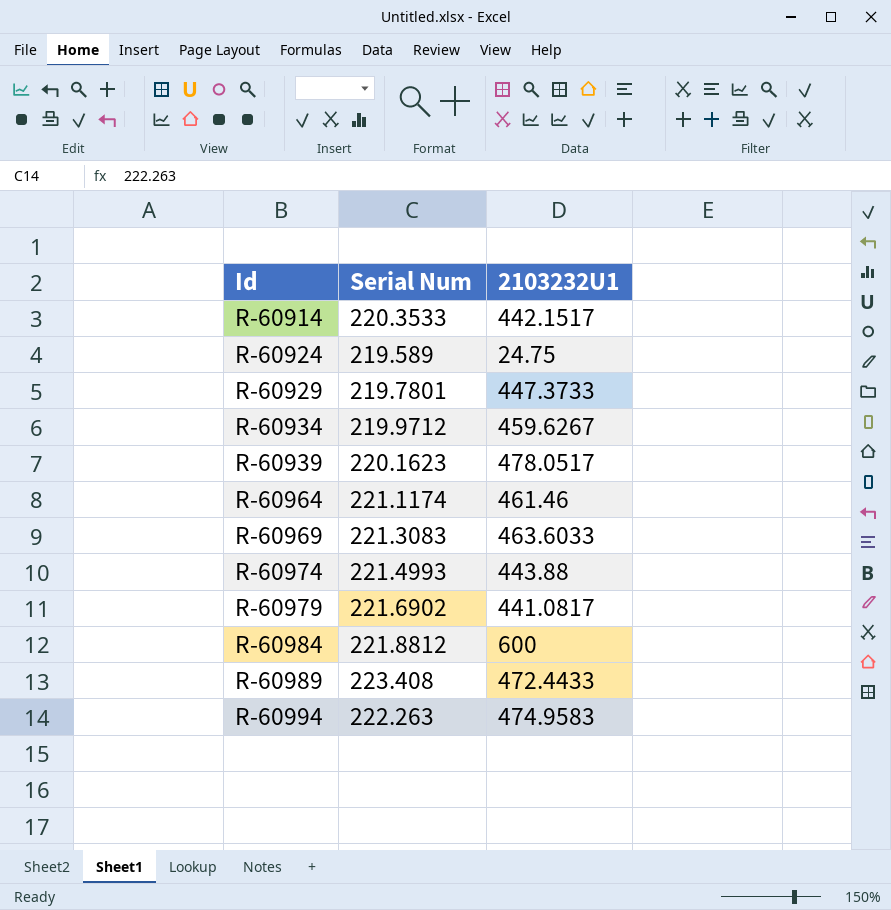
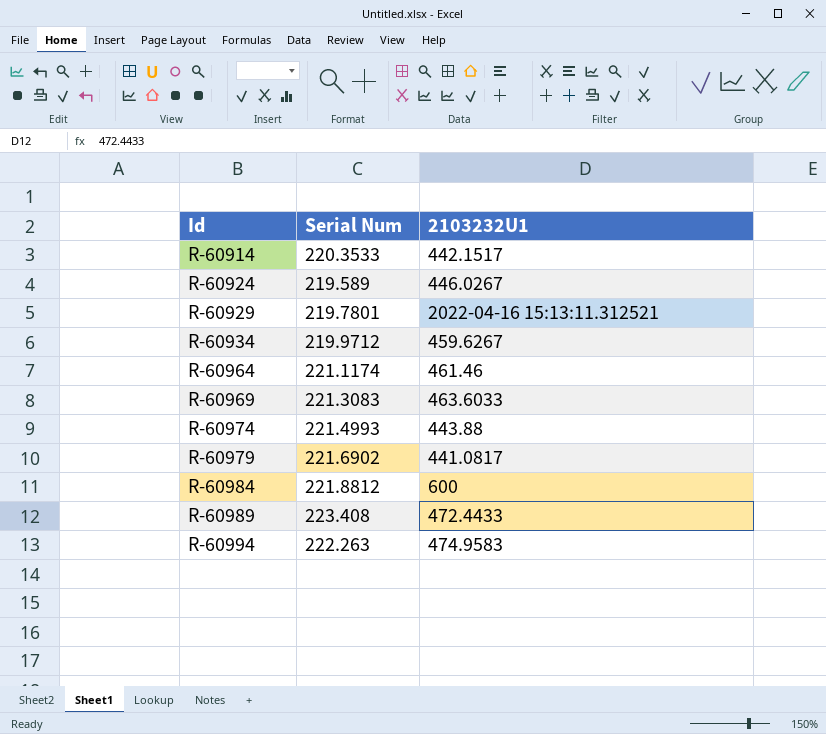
row R-60939: 220.1623 | 478.0517 -> none
R-60924 | 2103232U1: 24.75 -> 446.0267
R-60929 | 2103232U1: 447.3733 -> 2022-04-16 15:13:11.312521

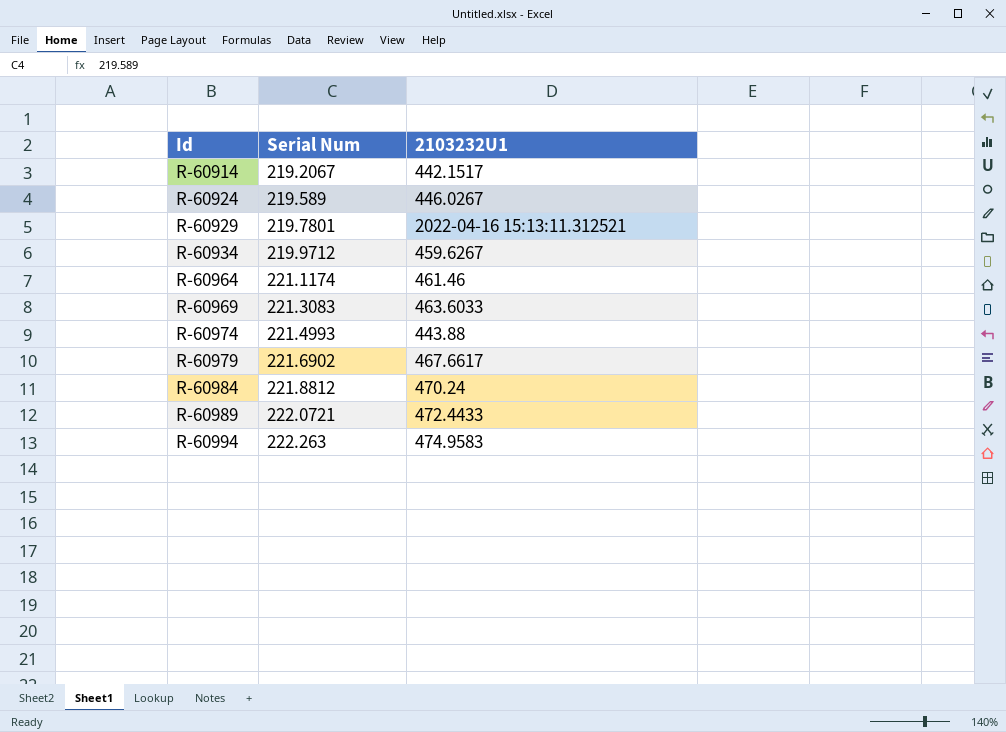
R-60914 | Serial Num: 220.3533 -> 219.2067
R-60979 | 2103232U1: 441.0817 -> 467.6617
R-60984 | 2103232U1: 600 -> 470.24
R-60989 | Serial Num: 223.408 -> 222.0721

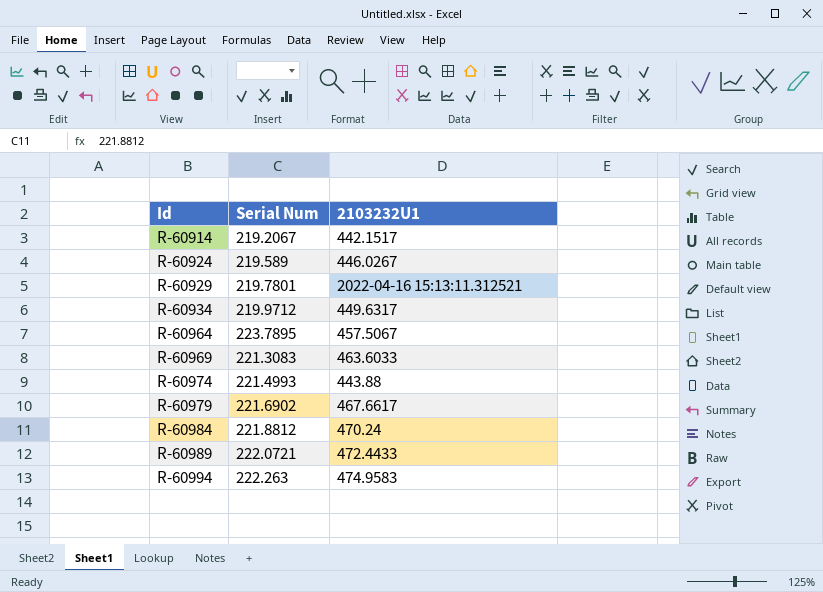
R-60934 | 2103232U1: 459.6267 -> 449.6317
R-60964 | Serial Num: 221.1174 -> 223.7895
R-60964 | 2103232U1: 461.46 -> 457.5067

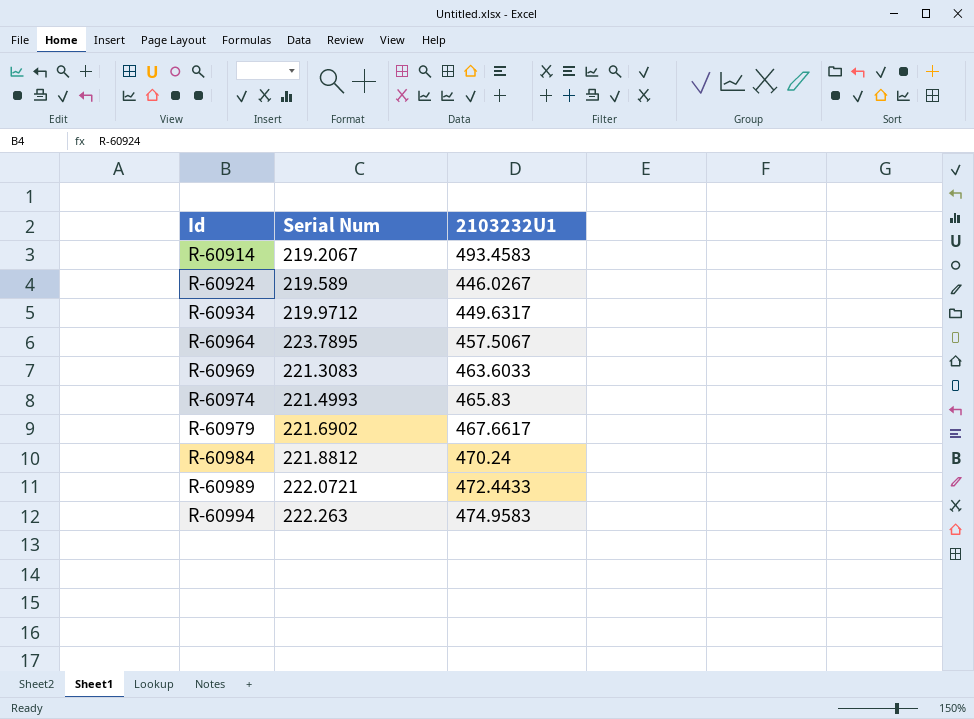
row R-60929: 219.7801 | 2022-04-16 15:13:11.312521 -> none
R-60914 | 2103232U1: 442.1517 -> 493.4583
R-60974 | 2103232U1: 443.88 -> 465.83

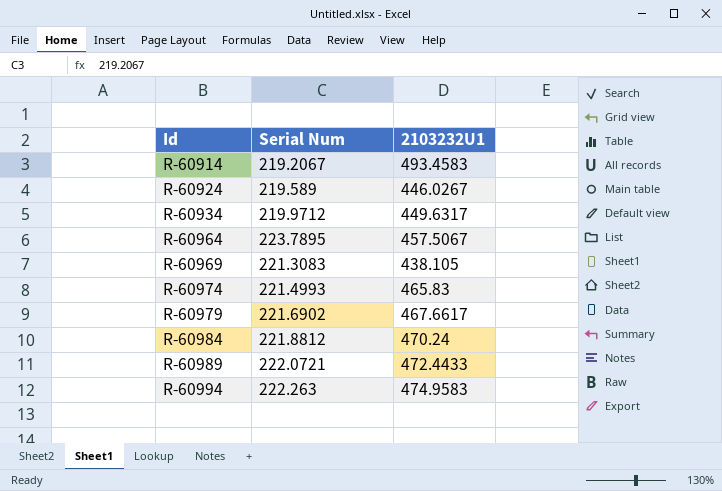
R-60969 | 2103232U1: 463.6033 -> 438.105

